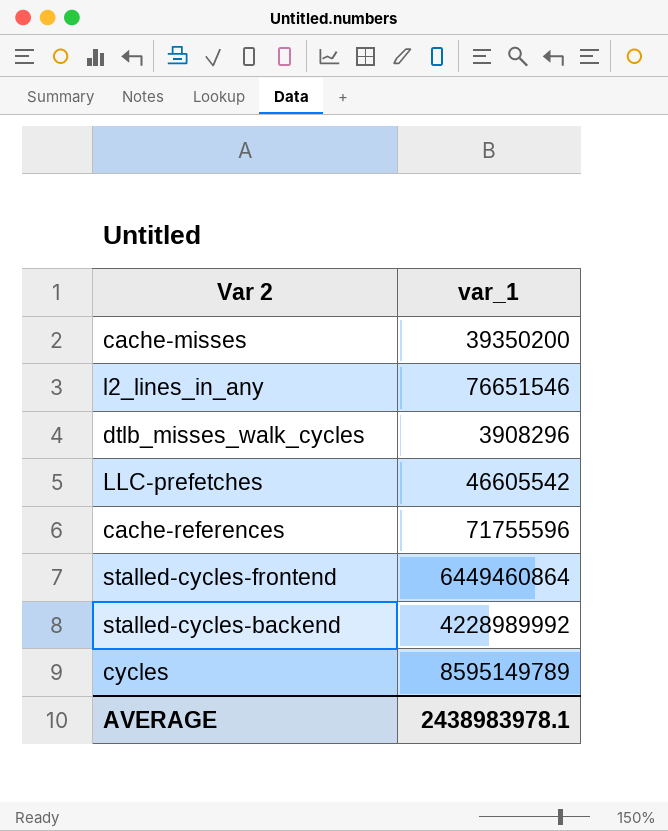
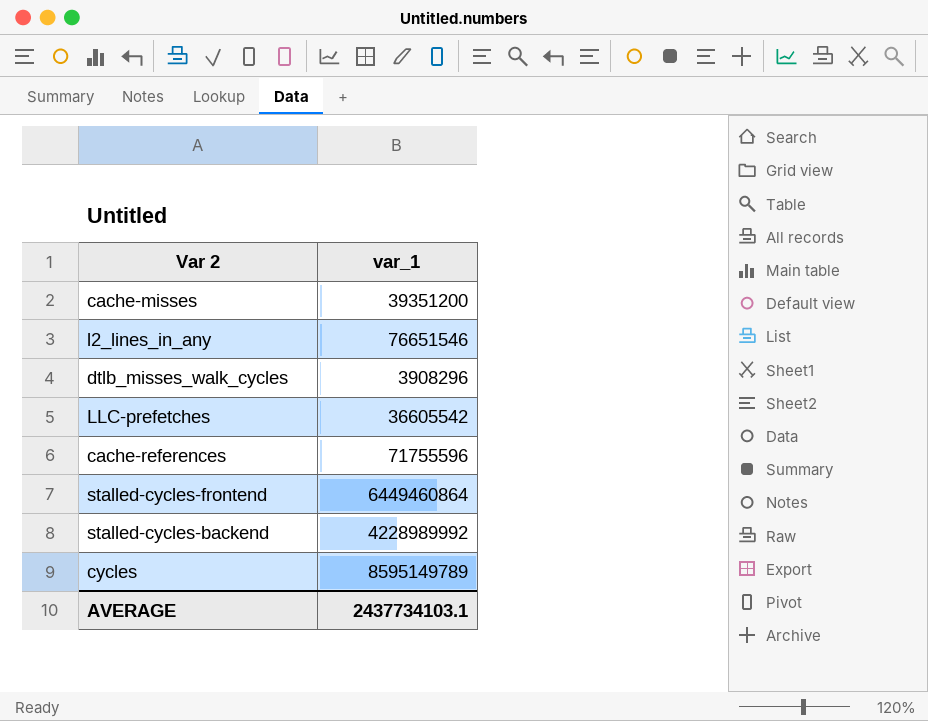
cache-misses | var_1: 39350200 -> 39351200
LLC-prefetches | var_1: 46605542 -> 36605542
AVERAGE | var_1: 2438983978.1 -> 2437734103.1

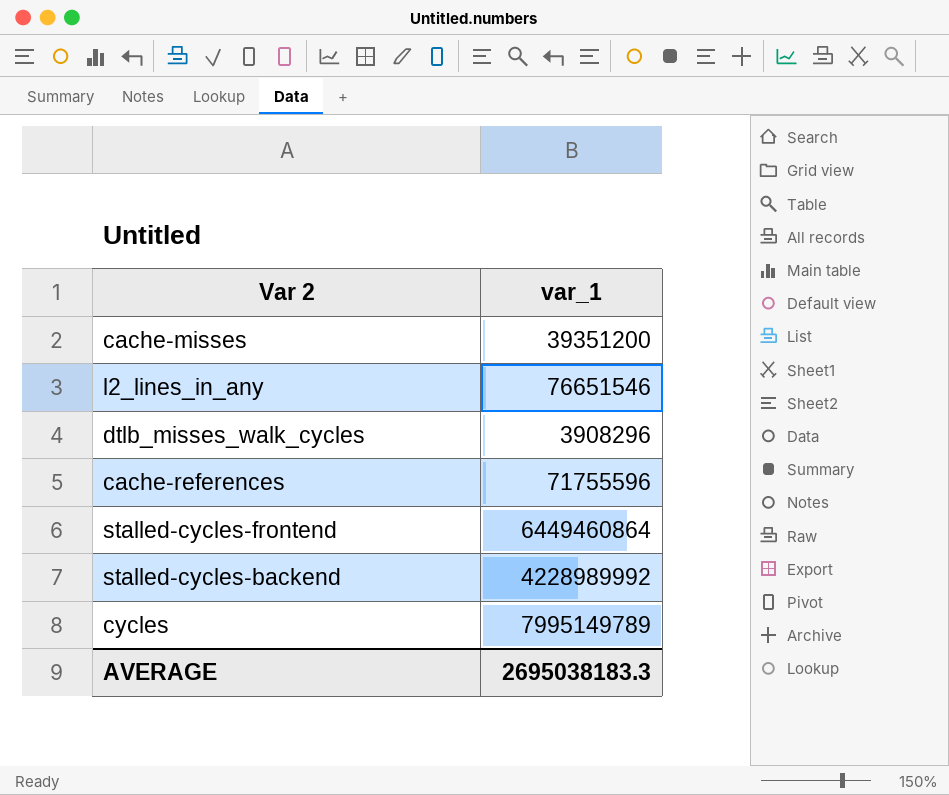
row LLC-prefetches: 36605542 -> none
cycles | var_1: 8595149789 -> 7995149789
AVERAGE | var_1: 2437734103.1 -> 2695038183.3

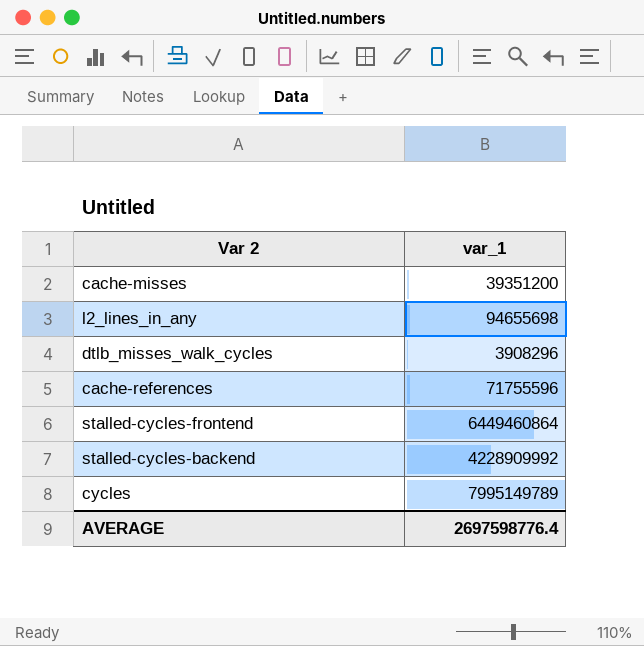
l2_lines_in_any | var_1: 76651546 -> 94655698
stalled-cycles-backend | var_1: 4228989992 -> 4228909992
AVERAGE | var_1: 2695038183.3 -> 2697598776.4

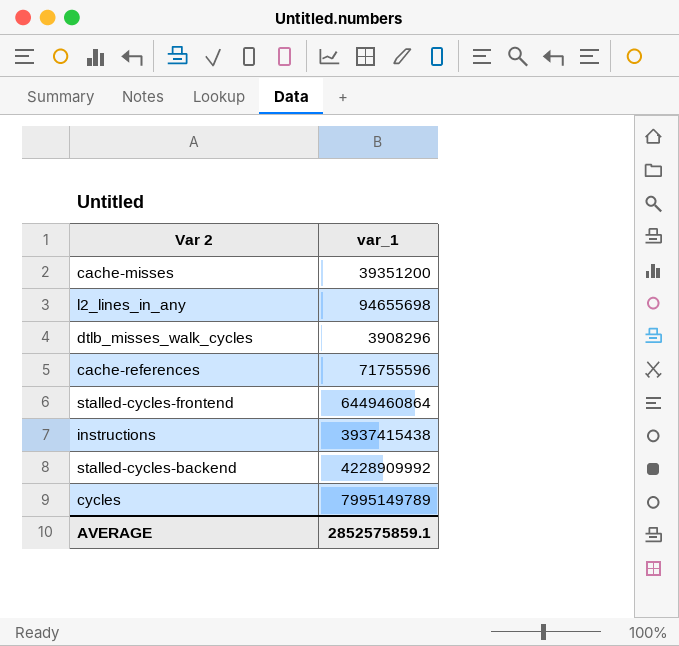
row instructions: none -> 3937415438
AVERAGE | var_1: 2697598776.4 -> 2852575859.1

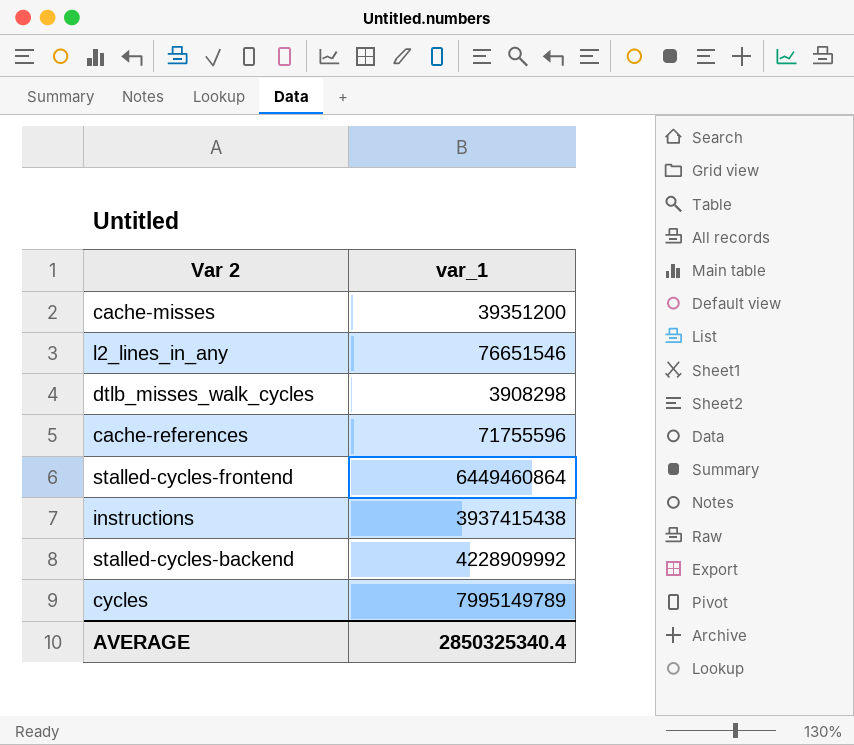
l2_lines_in_any | var_1: 94655698 -> 76651546
dtlb_misses_walk_cycles | var_1: 3908296 -> 3908298
AVERAGE | var_1: 2852575859.1 -> 2850325340.4

